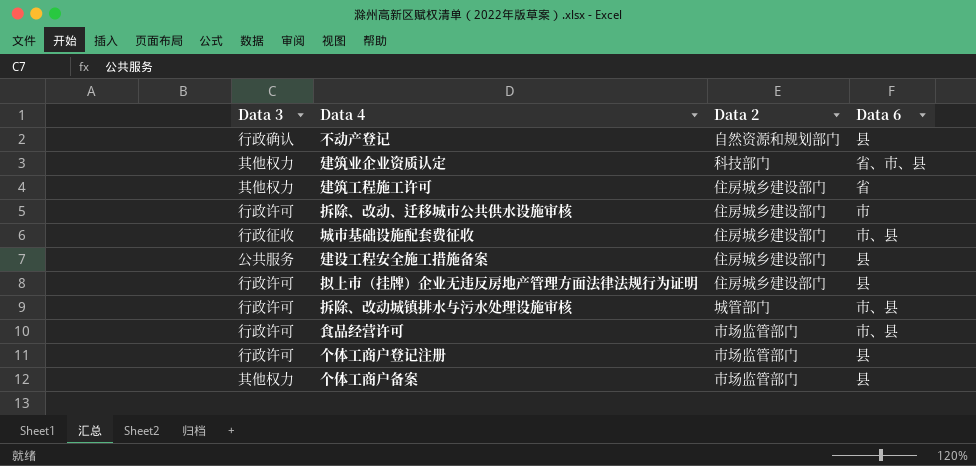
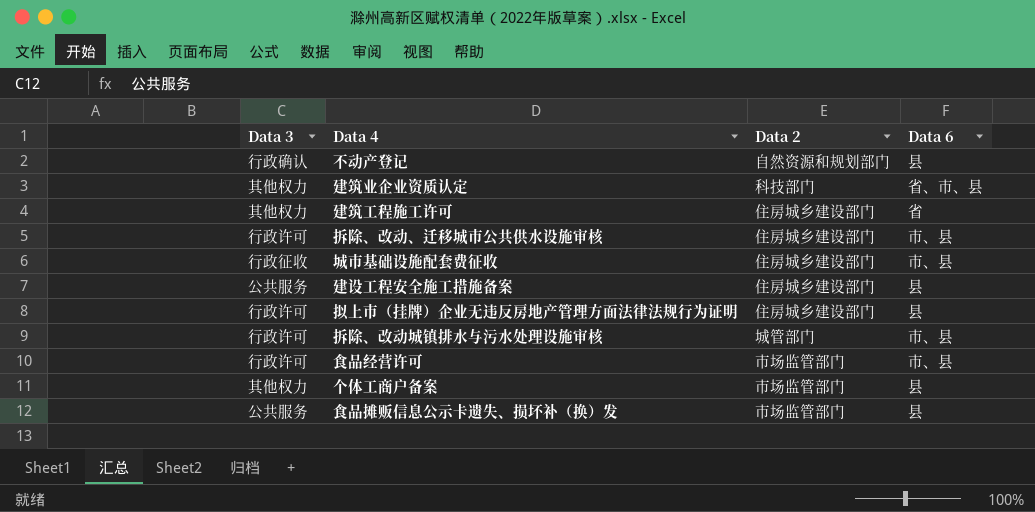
row 个体工商户登记注册: 行政许可 | 市场监管部门 | 县 -> none
拆除、改动、迁移城市公共供水设施审核 | Data 6: 市 -> 市、县
row 食品摊贩信息公示卡遗失、损坏补（换）发: none -> 公共服务 | 市场监管部门 | 县

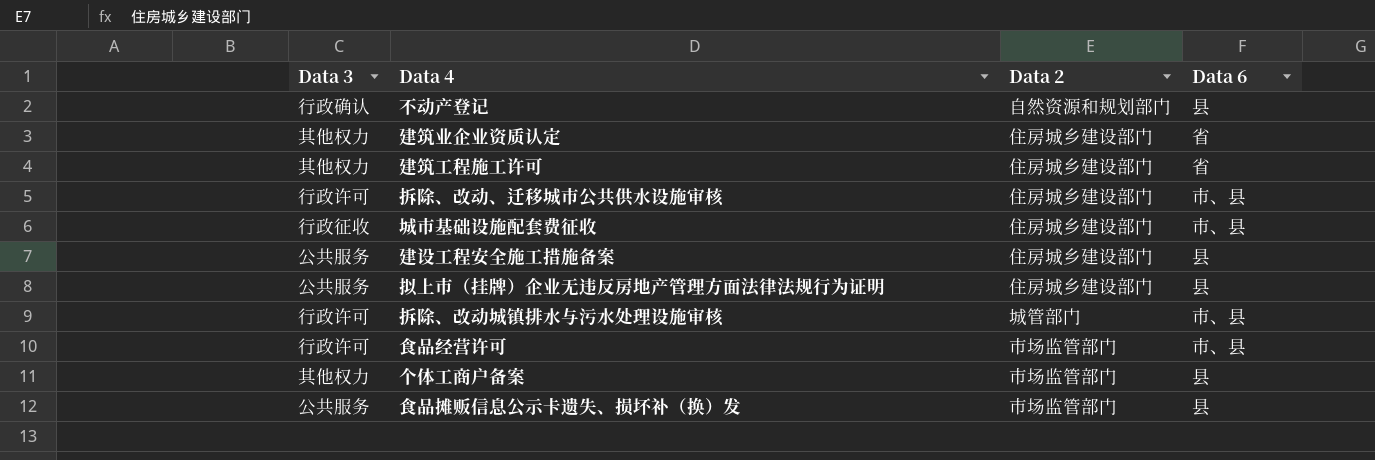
建筑业企业资质认定 | Data 2: 科技部门 -> 住房城乡建设部门
建筑业企业资质认定 | Data 6: 省、市、县 -> 省
拟上市（挂牌）企业无违反房地产管理方面法律法规行为证明 | Data 3: 行政许可 -> 公共服务

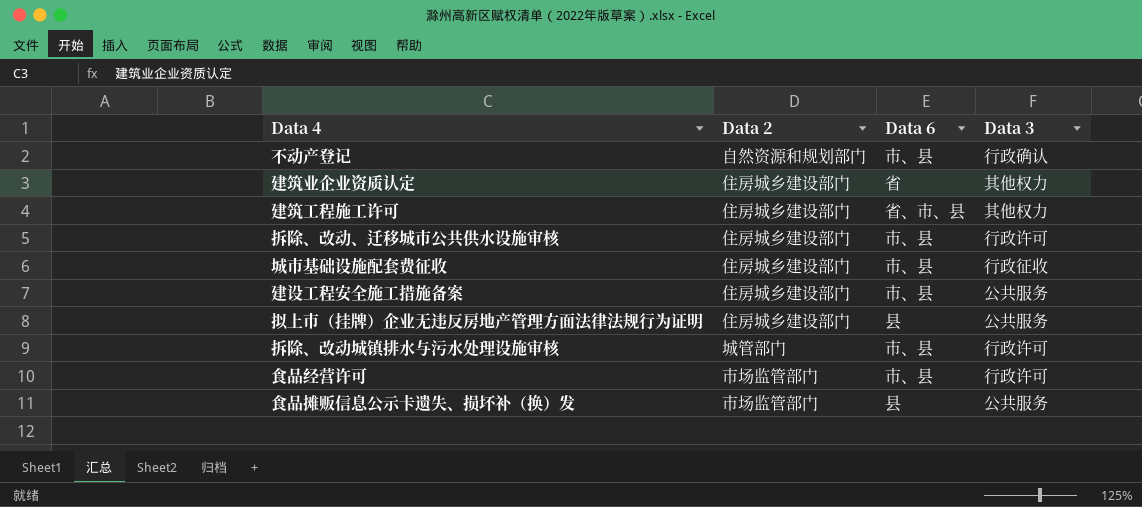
column Data 3 | position: 1 -> 4
row 个体工商户备案: 其他权力 | 市场监管部门 | 县 -> none
不动产登记 | Data 6: 县 -> 市、县
建筑工程施工许可 | Data 6: 省 -> 省、市、县
建设工程安全施工措施备案 | Data 6: 县 -> 市、县

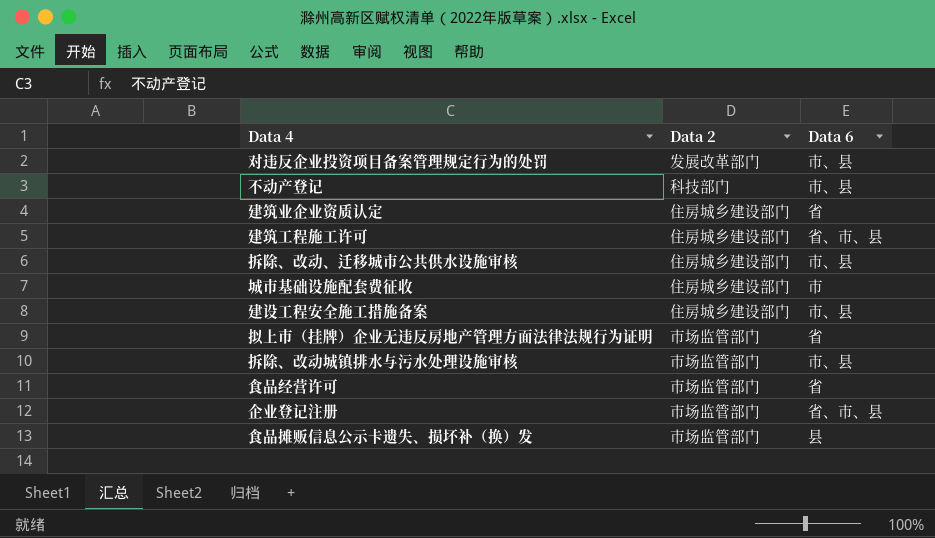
column Data 3 | position: 4 -> none
row 对违反企业投资项目备案管理规定行为的处罚: none -> 发展改革部门 | 市、县
不动产登记 | Data 2: 自然资源和规划部门 -> 科技部门
城市基础设施配套费征收 | Data 6: 市、县 -> 市
拟上市（挂牌）企业无违反房地产管理方面法律法规行为证明 | Data 2: 住房城乡建设部门 -> 市场监管部门
拟上市（挂牌）企业无违反房地产管理方面法律法规行为证明 | Data 6: 县 -> 省
拆除、改动城镇排水与污水处理设施审核 | Data 2: 城管部门 -> 市场监管部门
食品经营许可 | Data 6: 市、县 -> 省
row 企业登记注册: none -> 市场监管部门 | 省、市、县

